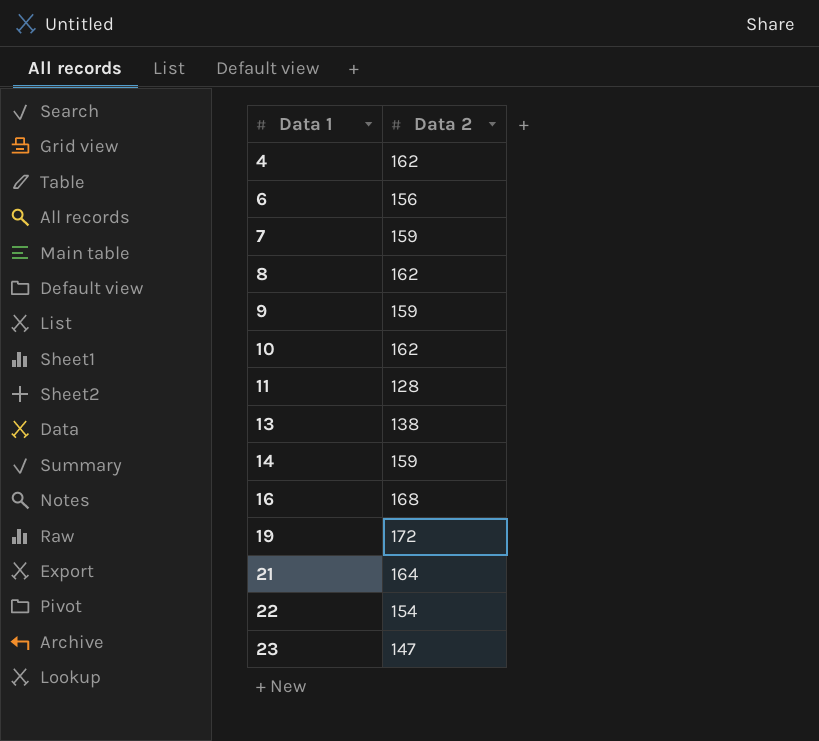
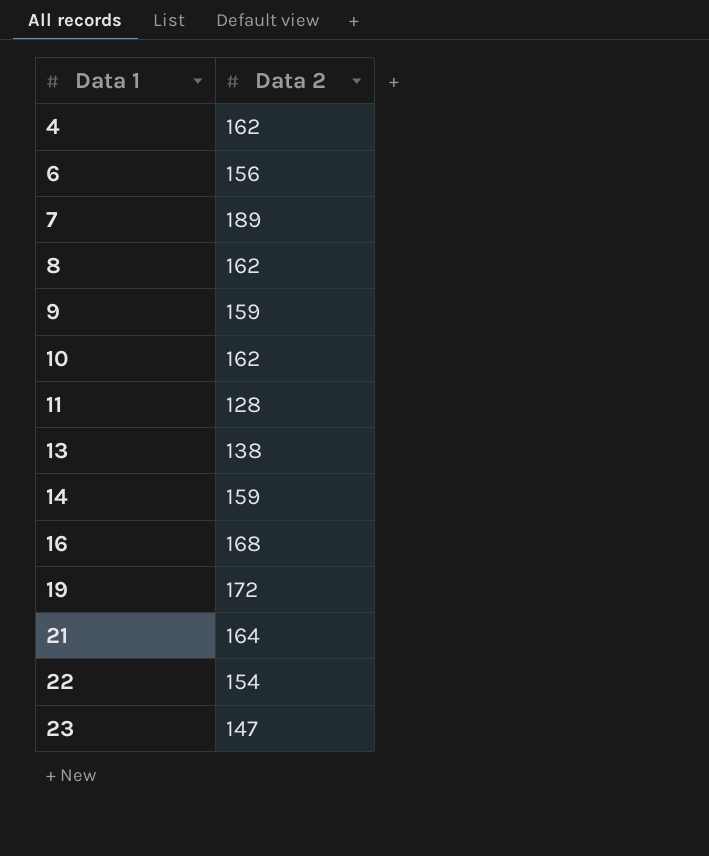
7 | Data 2: 159 -> 189

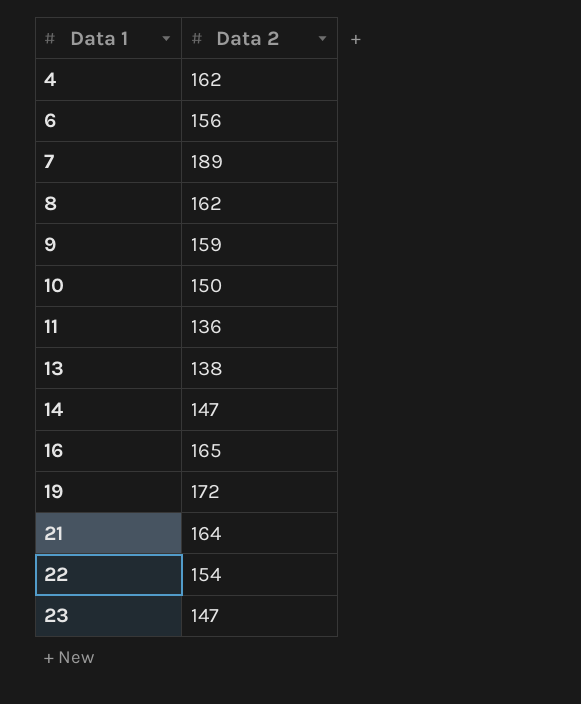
10 | Data 2: 162 -> 150
11 | Data 2: 128 -> 136
14 | Data 2: 159 -> 147
16 | Data 2: 168 -> 165

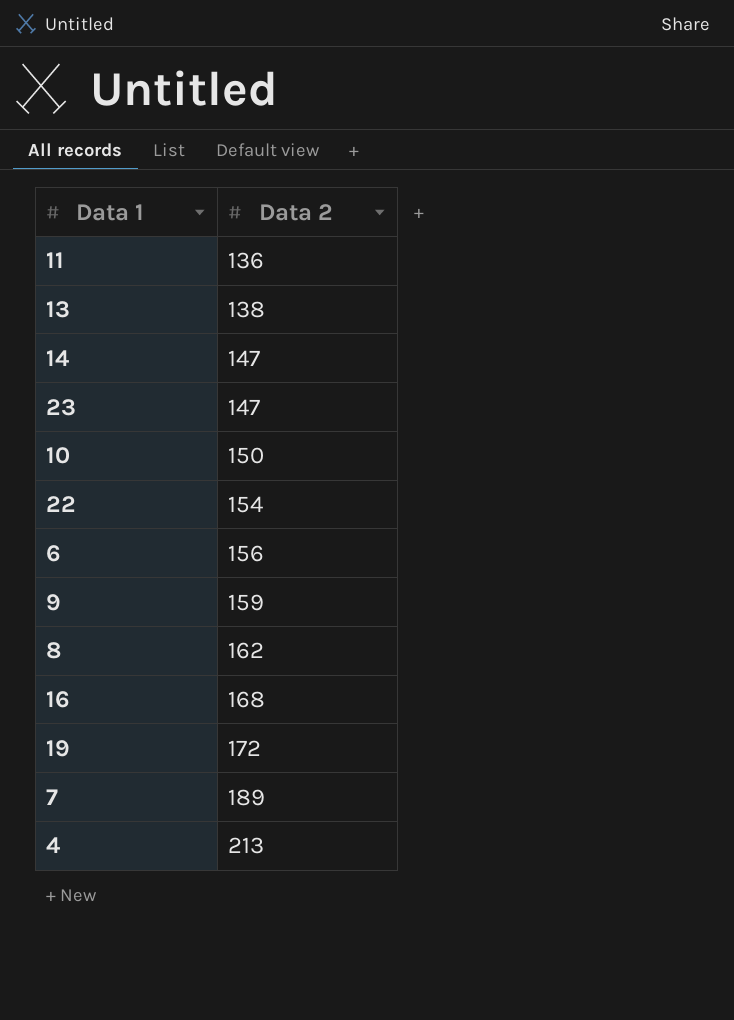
row order: Data 1 ascending -> Data 2 ascending
row 21: 164 -> none
16 | Data 2: 165 -> 168
4 | Data 2: 162 -> 213

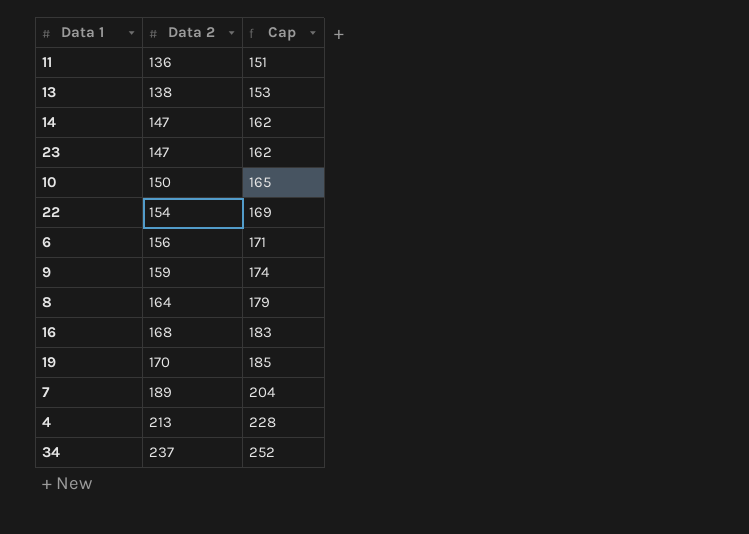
column Cap | formula: none -> [Data 2] + 15
8 | Data 2: 162 -> 164
19 | Data 2: 172 -> 170
row 34: none -> 237 | 252

